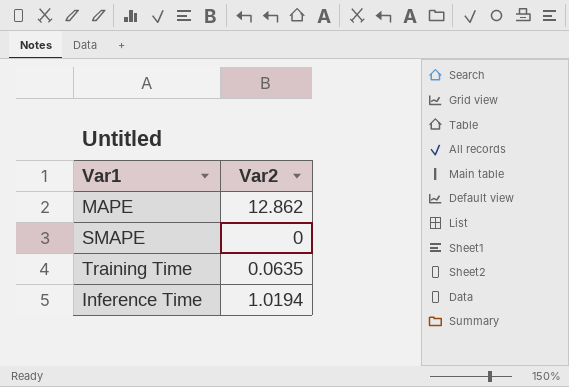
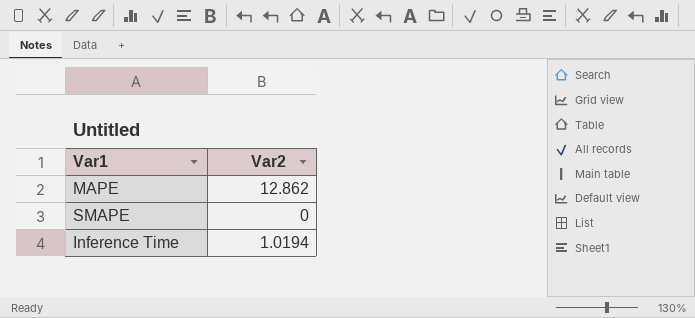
row Training Time: 0.0635 -> none

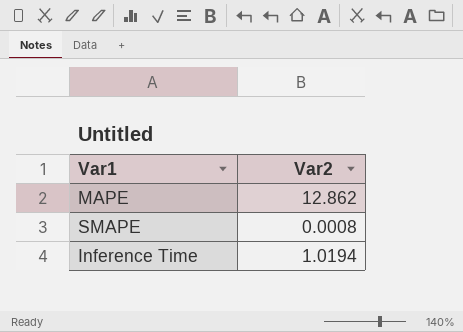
SMAPE | Var2: 0 -> 0.0008

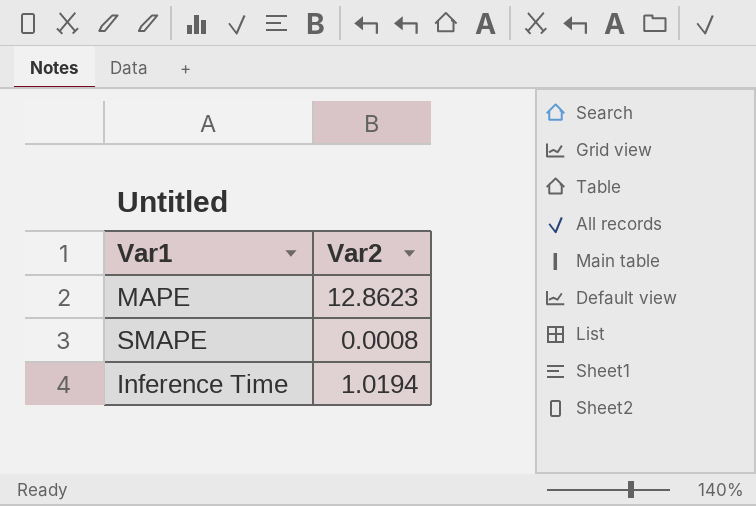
MAPE | Var2: 12.862 -> 12.8623

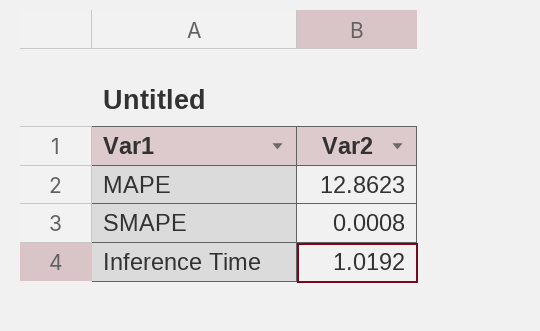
Inference Time | Var2: 1.0194 -> 1.0192

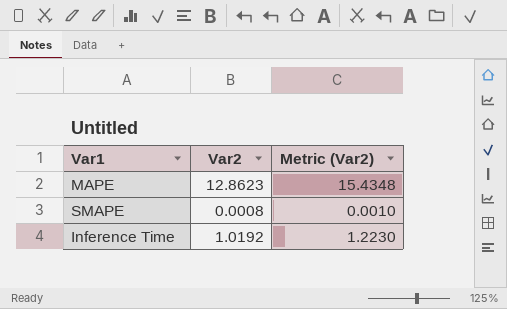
column Metric (Var2) | formula: none -> [Var2] * 1.2

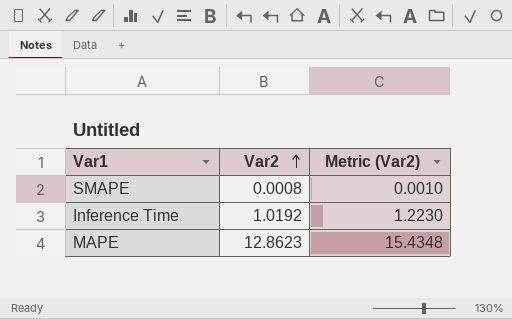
row order: none -> Var2 ascending

